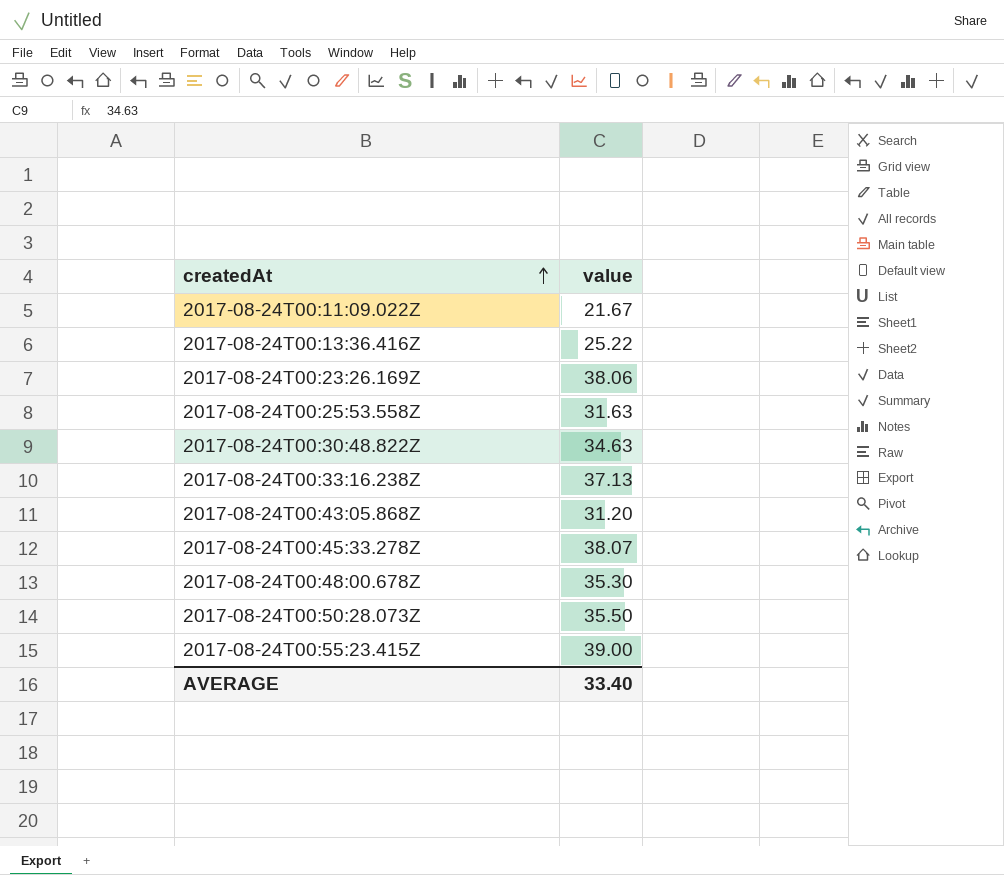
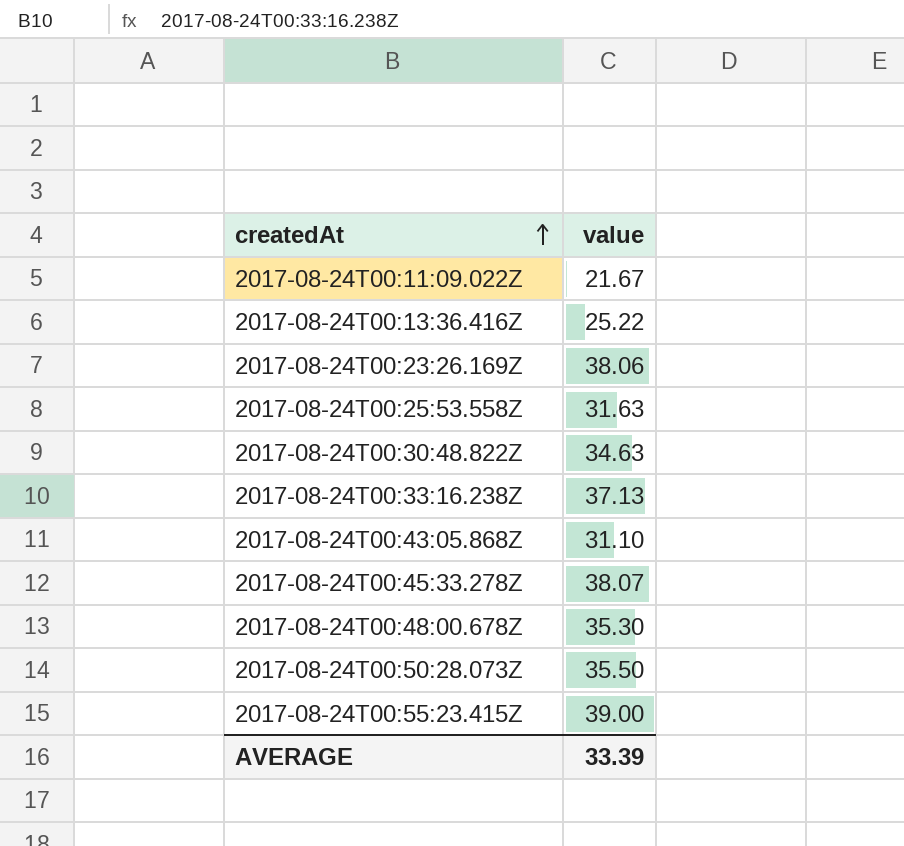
2017-08-24T00:43:05.868Z | value: 31.20 -> 31.10
AVERAGE | value: 33.40 -> 33.39

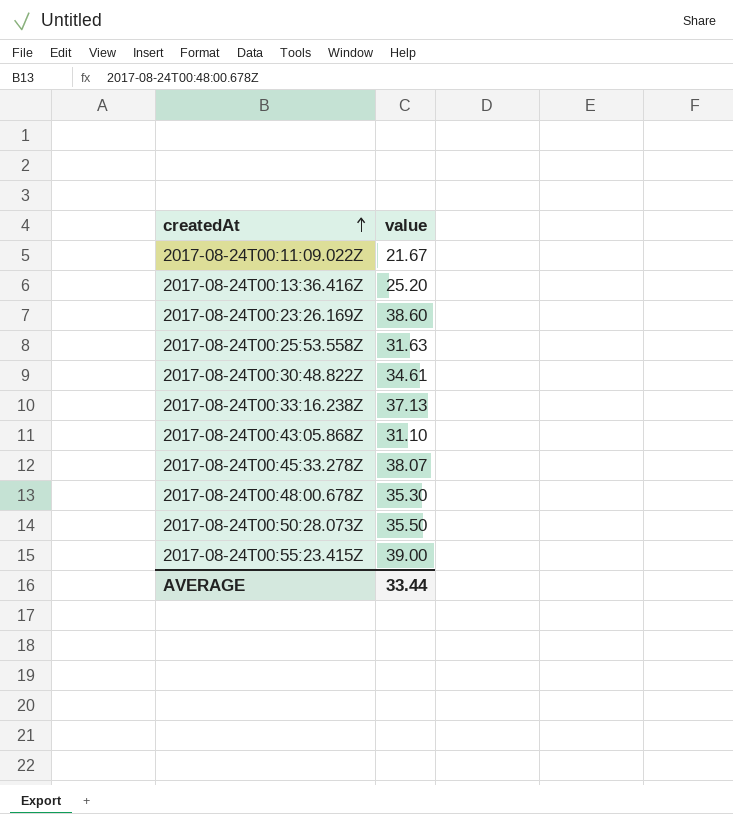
2017-08-24T00:13:36.416Z | value: 25.22 -> 25.20
2017-08-24T00:23:26.169Z | value: 38.06 -> 38.60
2017-08-24T00:30:48.822Z | value: 34.63 -> 34.61
AVERAGE | value: 33.39 -> 33.44

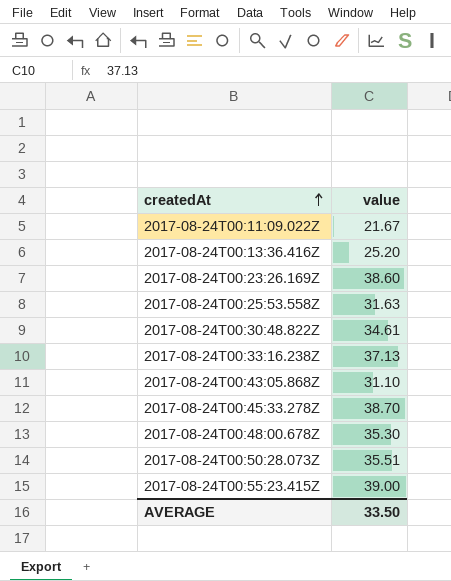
2017-08-24T00:45:33.278Z | value: 38.07 -> 38.70
2017-08-24T00:50:28.073Z | value: 35.50 -> 35.51
AVERAGE | value: 33.44 -> 33.50

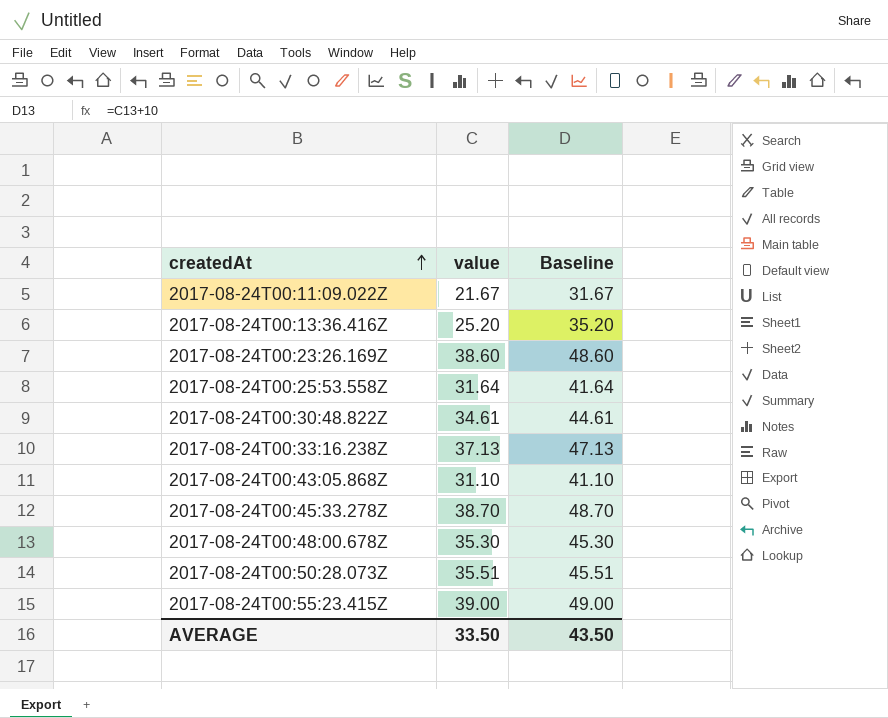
column Baseline | formula: none -> [value] + 10
2017-08-24T00:25:53.558Z | value: 31.63 -> 31.64

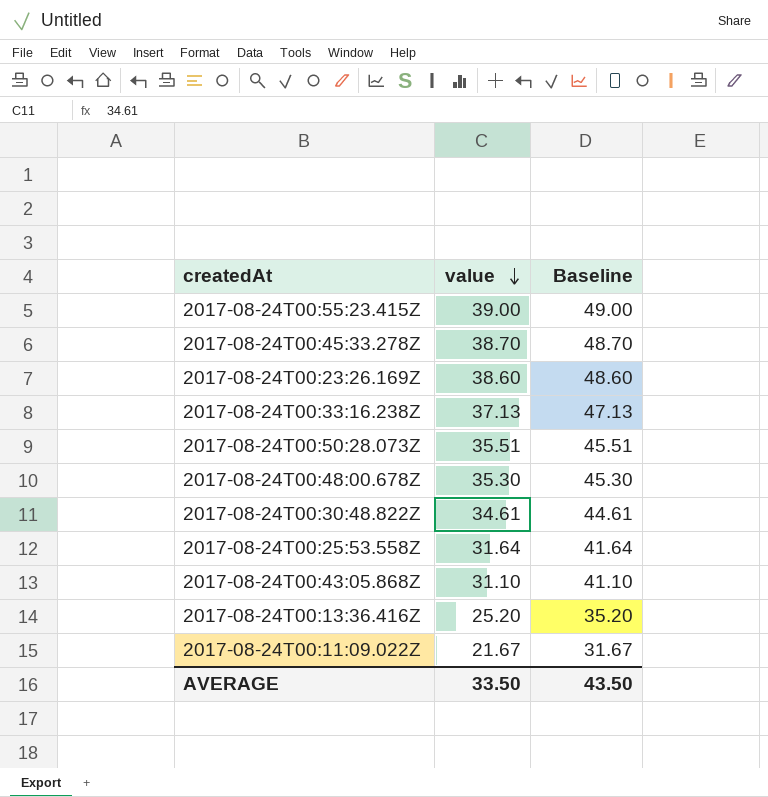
row order: createdAt ascending -> value descending

